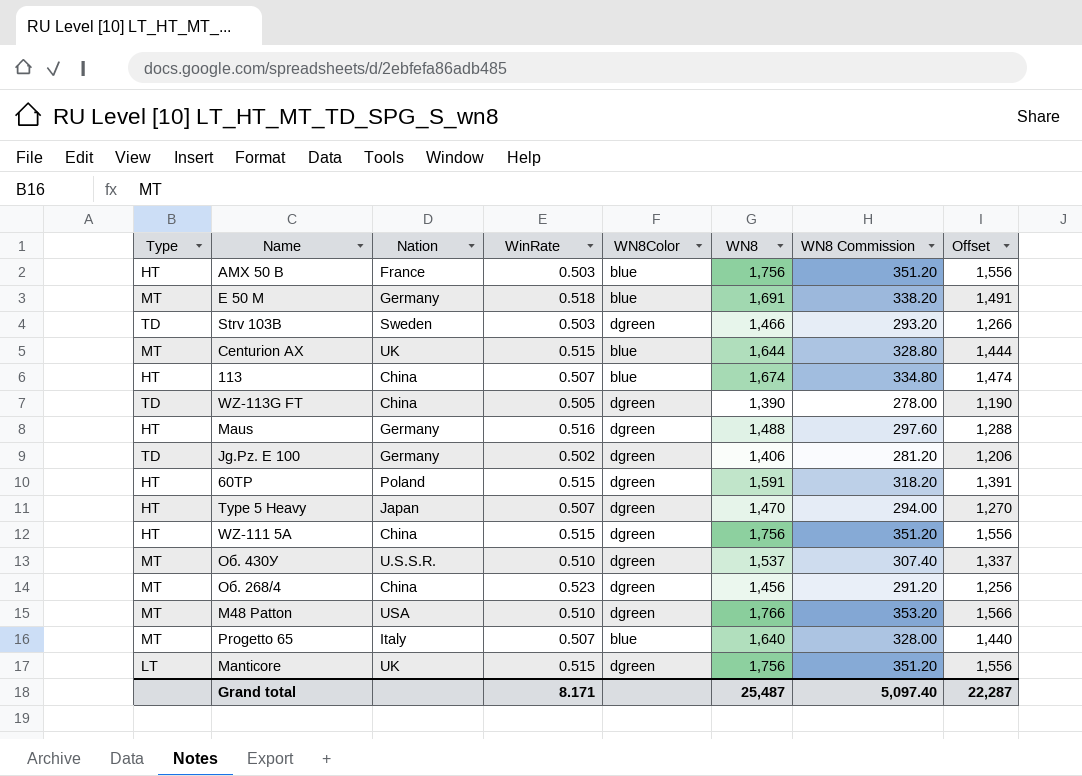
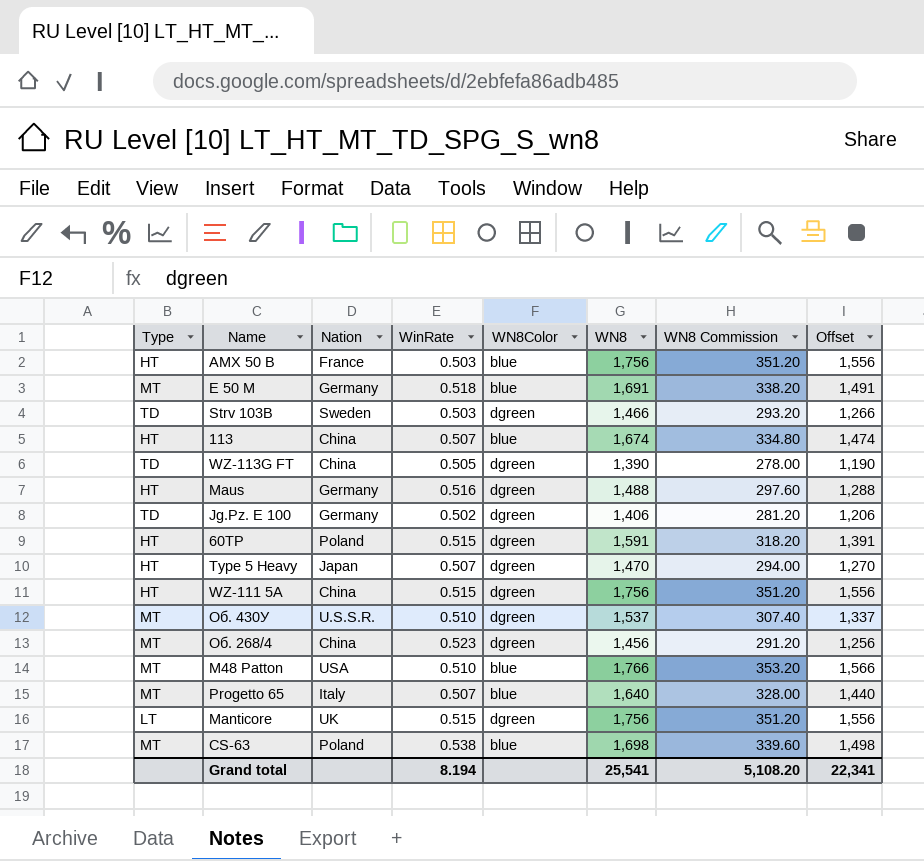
row Centurion AX: MT | UK | 0.515 | blue | 1,644 | 328.80 | 1,444 -> none
M48 Patton | WN8Color: dgreen -> blue
row CS-63: none -> MT | Poland | 0.538 | blue | 1,698 | 339.60 | 1,498
Grand total | WinRate: 8.171 -> 8.194
Grand total | WN8: 25,487 -> 25,541
Grand total | WN8 Commission: 5,097.40 -> 5,108.20
Grand total | Offset: 22,287 -> 22,341

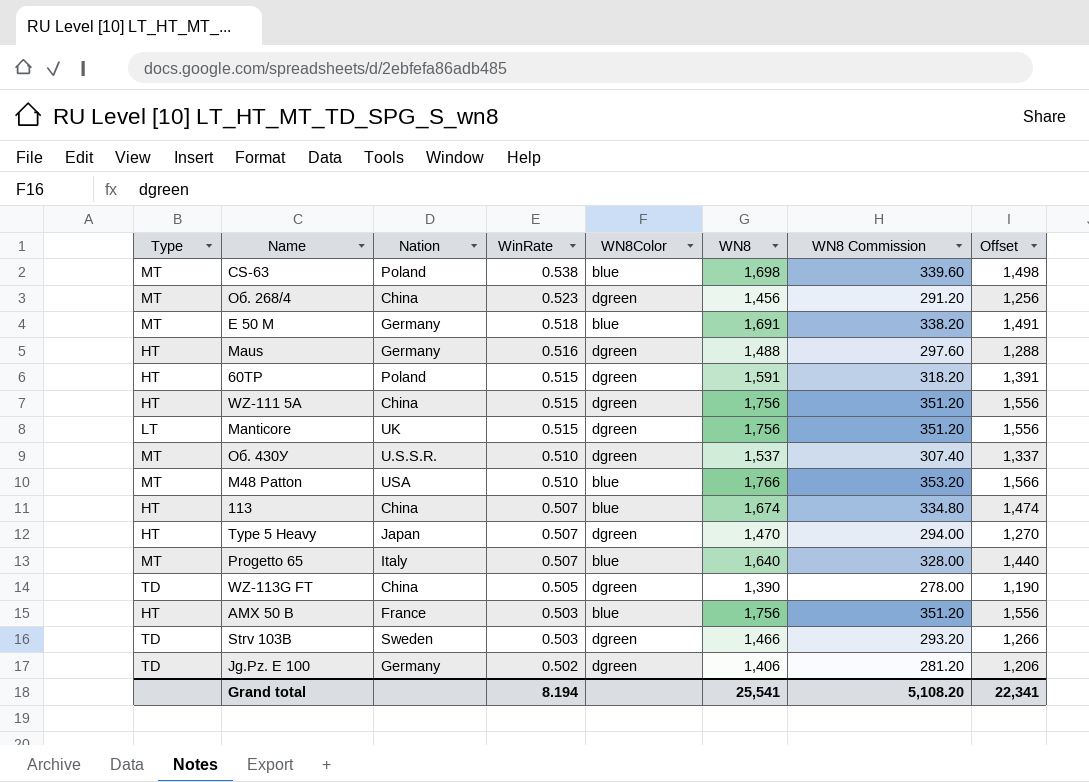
row order: none -> WinRate descending

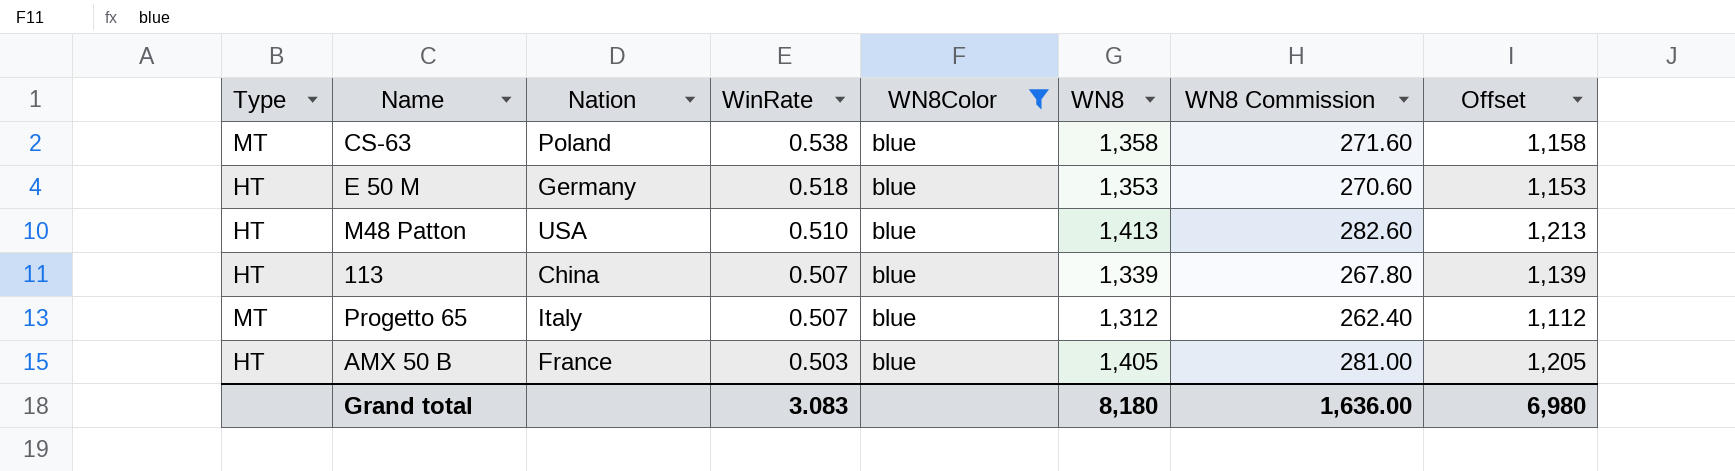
filter: none -> WN8Color = blue
CS-63 | WN8: 1,698 -> 1,358
CS-63 | WN8 Commission: 339.60 -> 271.60
CS-63 | Offset: 1,498 -> 1,158
E 50 M | Type: MT -> HT
E 50 M | WN8: 1,691 -> 1,353
E 50 M | WN8 Commission: 338.20 -> 270.60
E 50 M | Offset: 1,491 -> 1,153
M48 Patton | Type: MT -> HT
M48 Patton | WN8: 1,766 -> 1,413
M48 Patton | WN8 Commission: 353.20 -> 282.60
M48 Patton | Offset: 1,566 -> 1,213
113 | WN8: 1,674 -> 1,339
113 | WN8 Commission: 334.80 -> 267.80
113 | Offset: 1,474 -> 1,139
Progetto 65 | WN8: 1,640 -> 1,312
Progetto 65 | WN8 Commission: 328.00 -> 262.40
Progetto 65 | Offset: 1,440 -> 1,112
AMX 50 B | WN8: 1,756 -> 1,405
AMX 50 B | WN8 Commission: 351.20 -> 281.00
AMX 50 B | Offset: 1,556 -> 1,205
Grand total | WinRate: 8.194 -> 3.083
Grand total | WN8: 25,541 -> 8,180
Grand total | WN8 Commission: 5,108.20 -> 1,636.00
Grand total | Offset: 22,341 -> 6,980

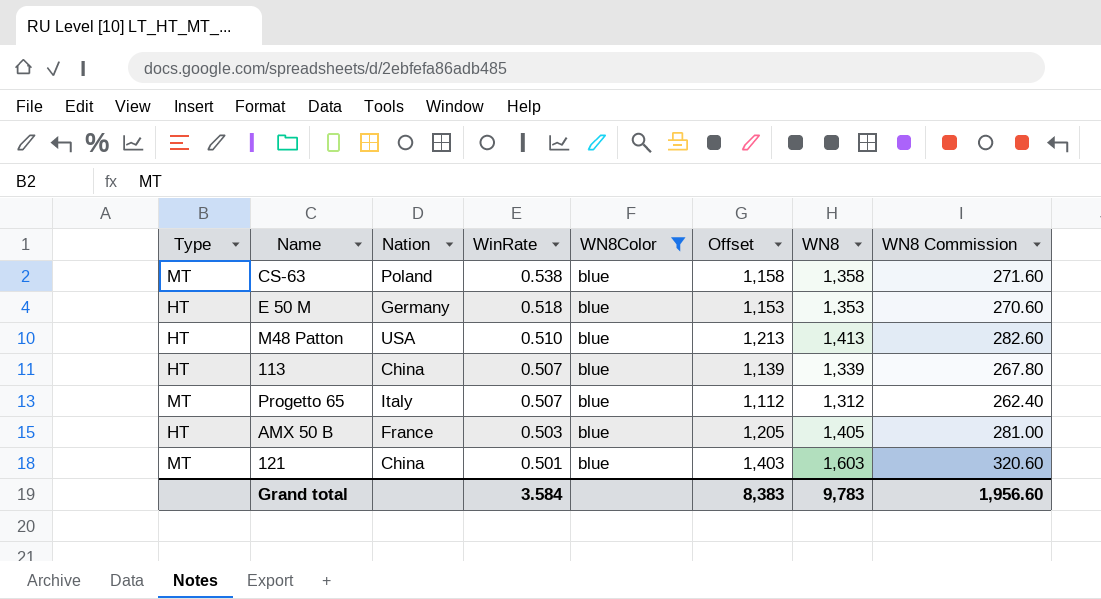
column Offset | position: 8 -> 6
row 121: none -> MT | China | 0.501 | blue | 1,403 | 1,603 | 320.60
Grand total | WinRate: 3.083 -> 3.584
Grand total | Offset: 6,980 -> 8,383
Grand total | WN8: 8,180 -> 9,783
Grand total | WN8 Commission: 1,636.00 -> 1,956.60

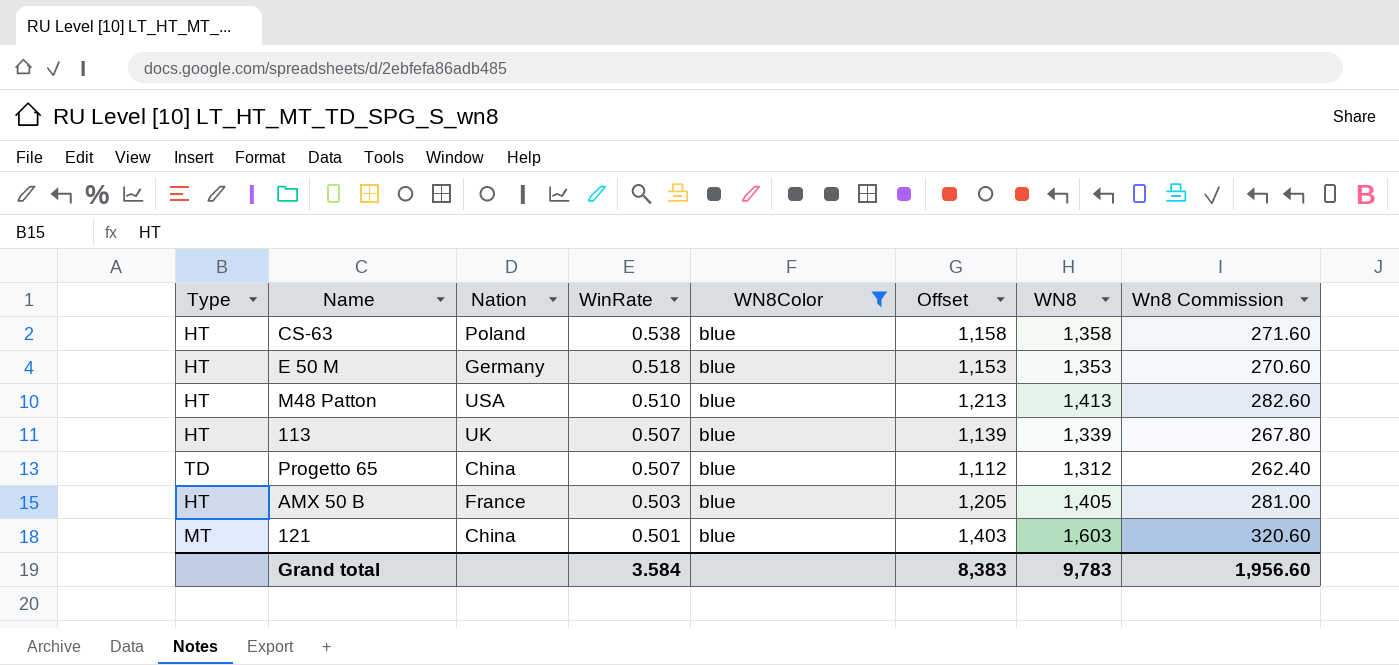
column name: WN8 Commission -> Wn8 Commission
CS-63 | Type: MT -> HT
113 | Nation: China -> UK
Progetto 65 | Type: MT -> TD
Progetto 65 | Nation: Italy -> China

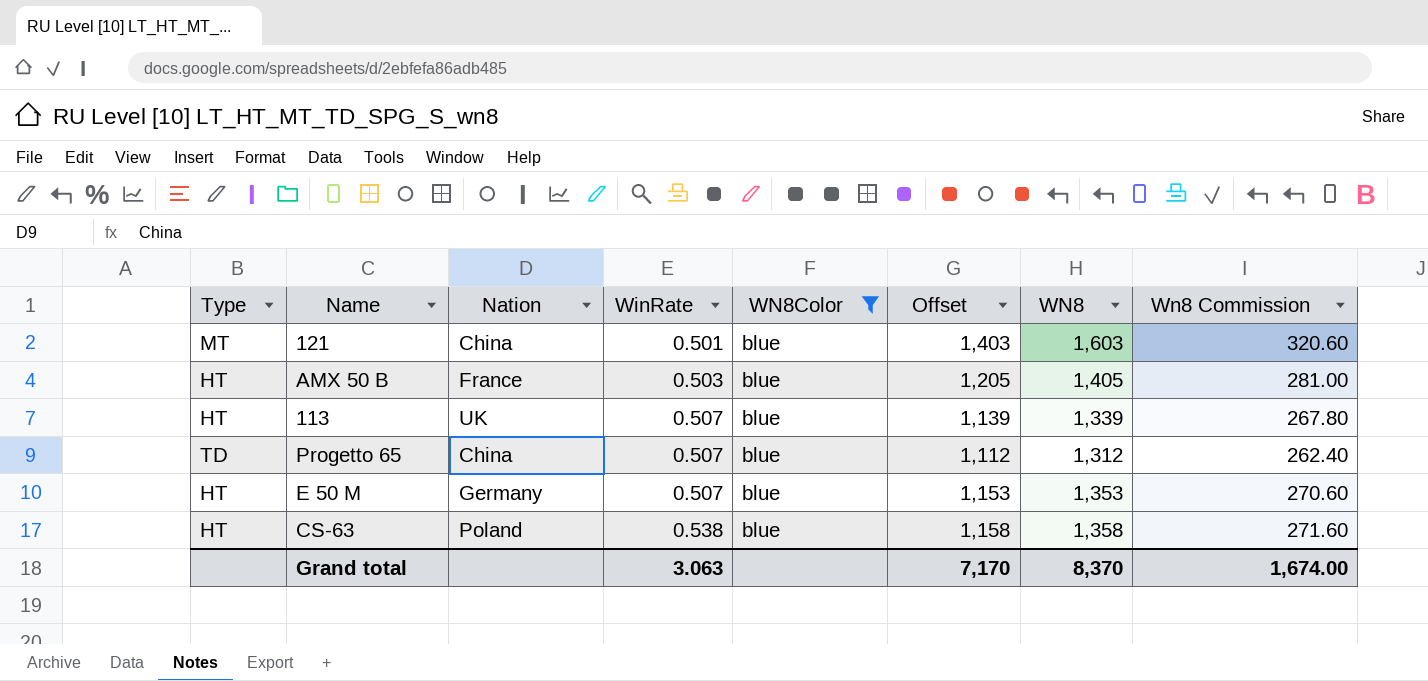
row order: WinRate descending -> WinRate ascending
row M48 Patton: HT | USA | 0.510 | blue | 1,213 | 1,413 | 282.60 -> none
E 50 M | WinRate: 0.518 -> 0.507
Grand total | WinRate: 3.584 -> 3.063
Grand total | Offset: 8,383 -> 7,170
Grand total | WN8: 9,783 -> 8,370
Grand total | Wn8 Commission: 1,956.60 -> 1,674.00

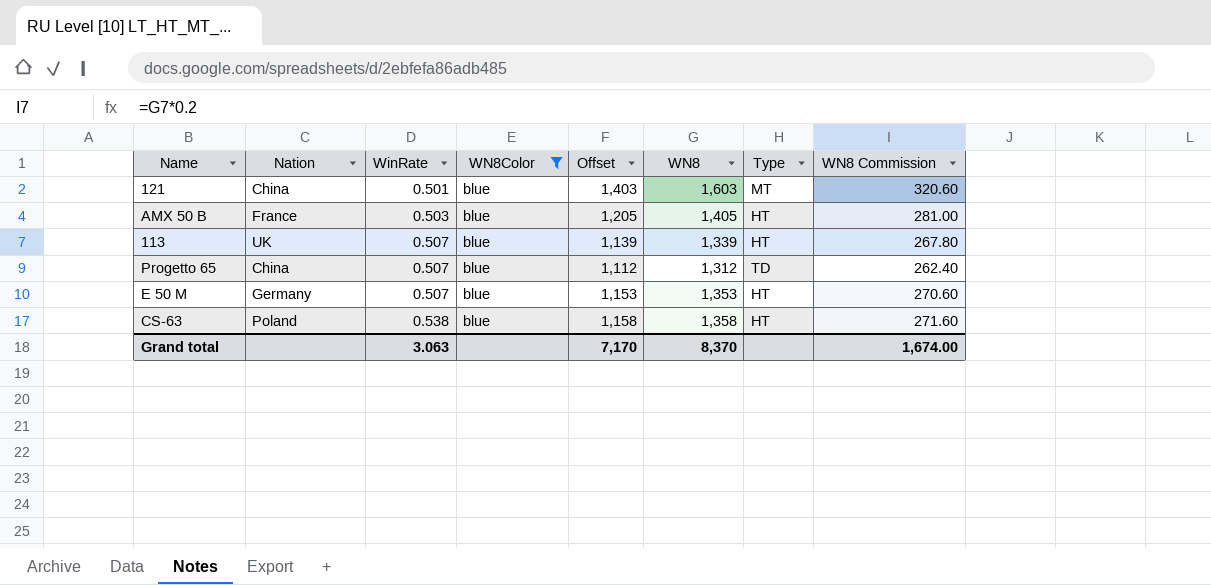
column Type | position: 1 -> 7
column name: Wn8 Commission -> WN8 Commission

